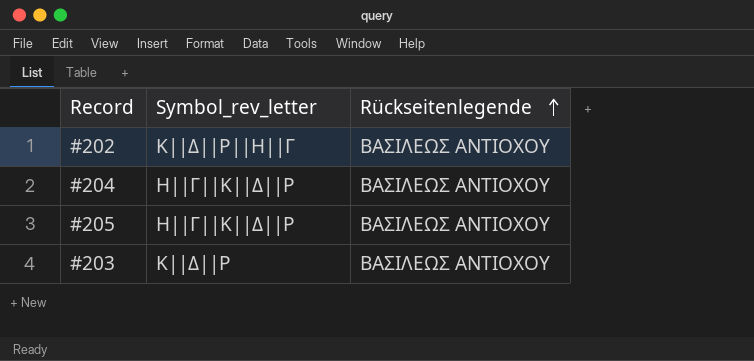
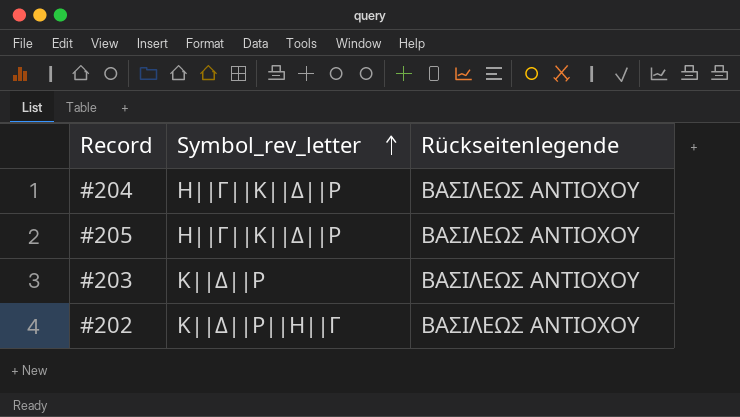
row order: Rückseitenlegende ascending -> Symbol_rev_letter ascending
#205 | Rückseitenlegende: BAΣΙΛΕΩΣ ANTIOXOY -> BAΣΙΛΕΩΣ ANTIOXOΥ

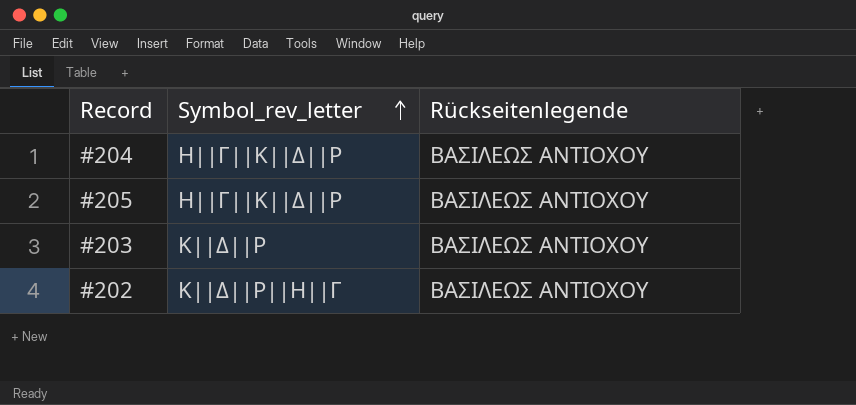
#204 | Rückseitenlegende: BAΣΙΛΕΩΣ ANTIOXOY -> BAΣΙΛΕΩΣ ANTIOXOΥ
#202 | Rückseitenlegende: BAΣΙΛΕΩΣ ANTIOXOY -> BAΣΙΛΕΩΣ ANTIOXOΥ

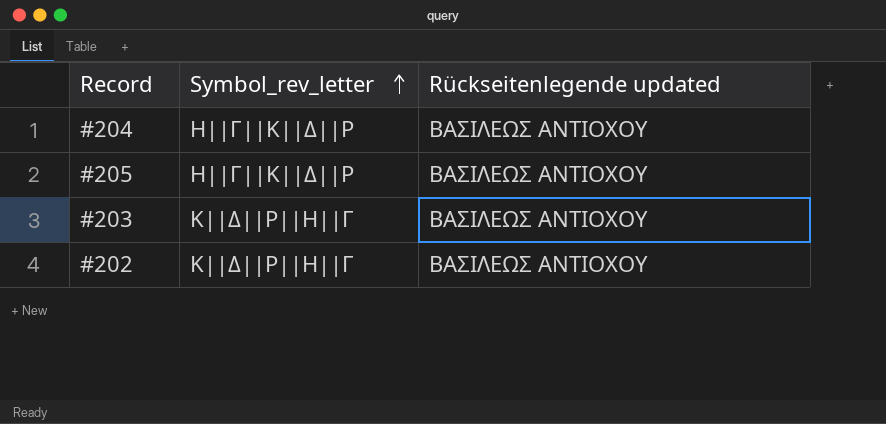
column name: Rückseitenlegende -> Rückseitenlegende updated
#203 | Symbol_rev_letter: Κ||Δ||Ρ -> Κ||Δ||Ρ||Η||Γ

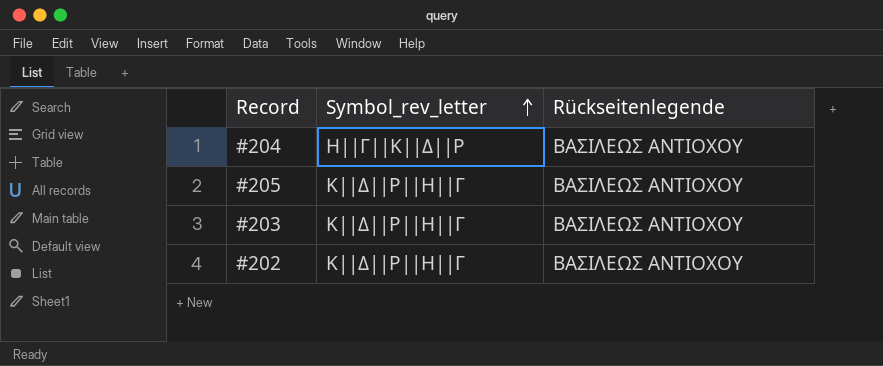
column name: Rückseitenlegende updated -> Rückseitenlegende
#205 | Symbol_rev_letter: Η||Γ||Κ||Δ||Ρ -> Κ||Δ||Ρ||Η||Γ

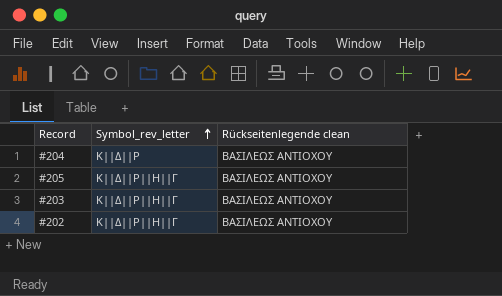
column name: Rückseitenlegende -> Rückseitenlegende clean
#204 | Symbol_rev_letter: Η||Γ||Κ||Δ||Ρ -> Κ||Δ||Ρ

